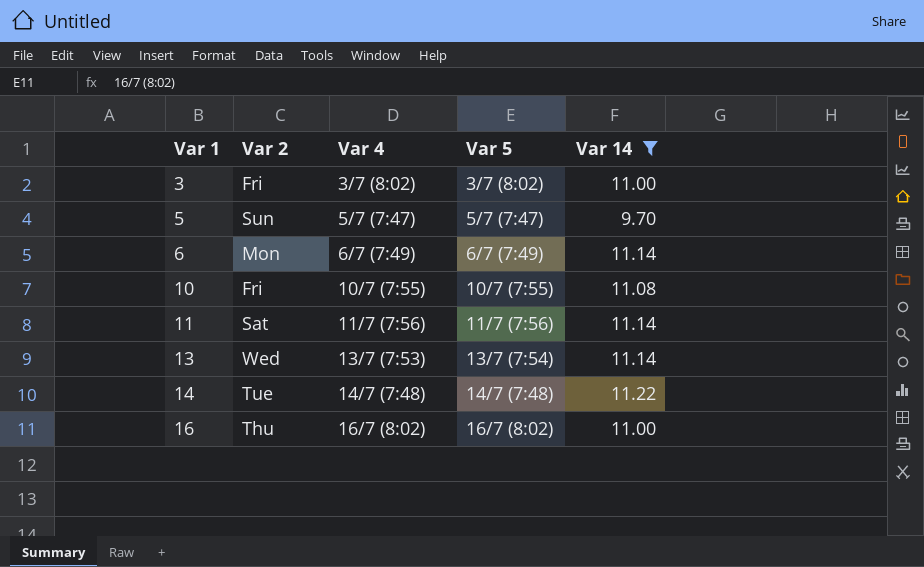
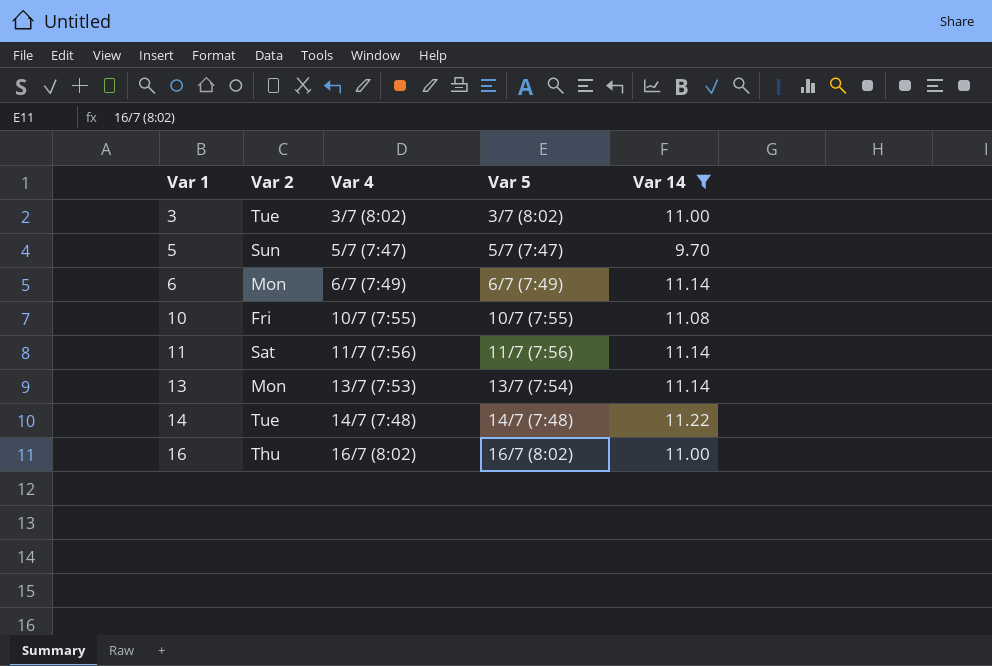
3 | Var 2: Fri -> Tue
13 | Var 2: Wed -> Mon

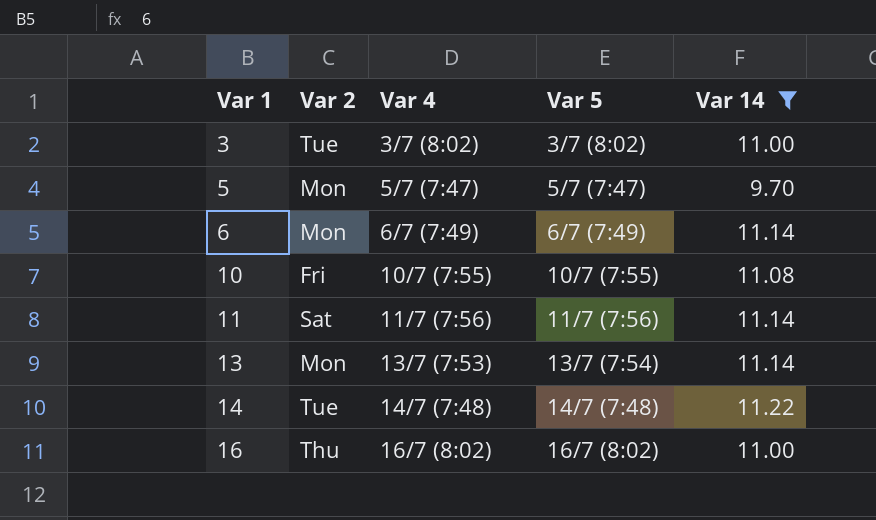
5 | Var 2: Sun -> Mon

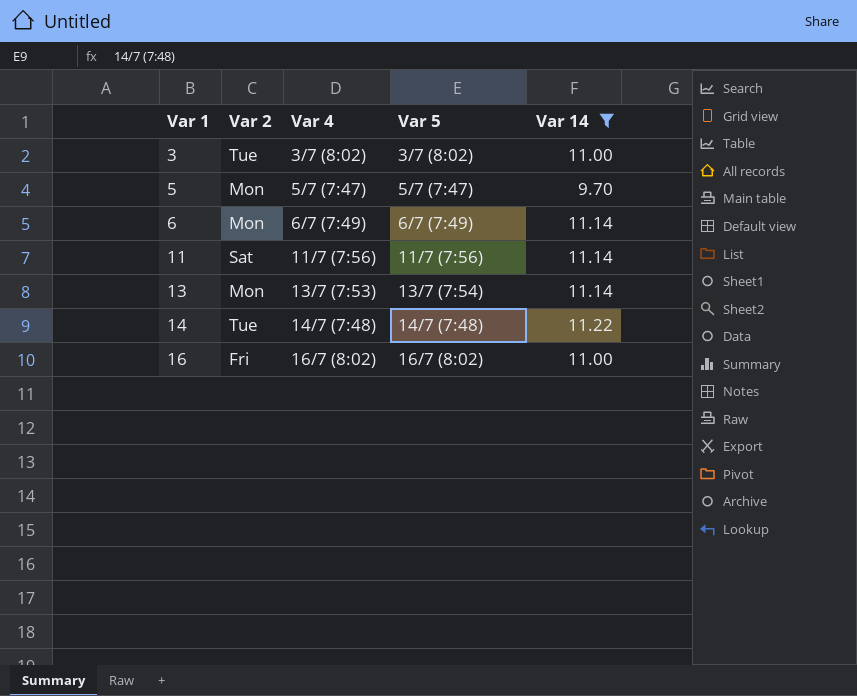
row 10: Fri | 10/7 (7:55) | 10/7 (7:55) | 11.08 -> none
16 | Var 2: Thu -> Fri

